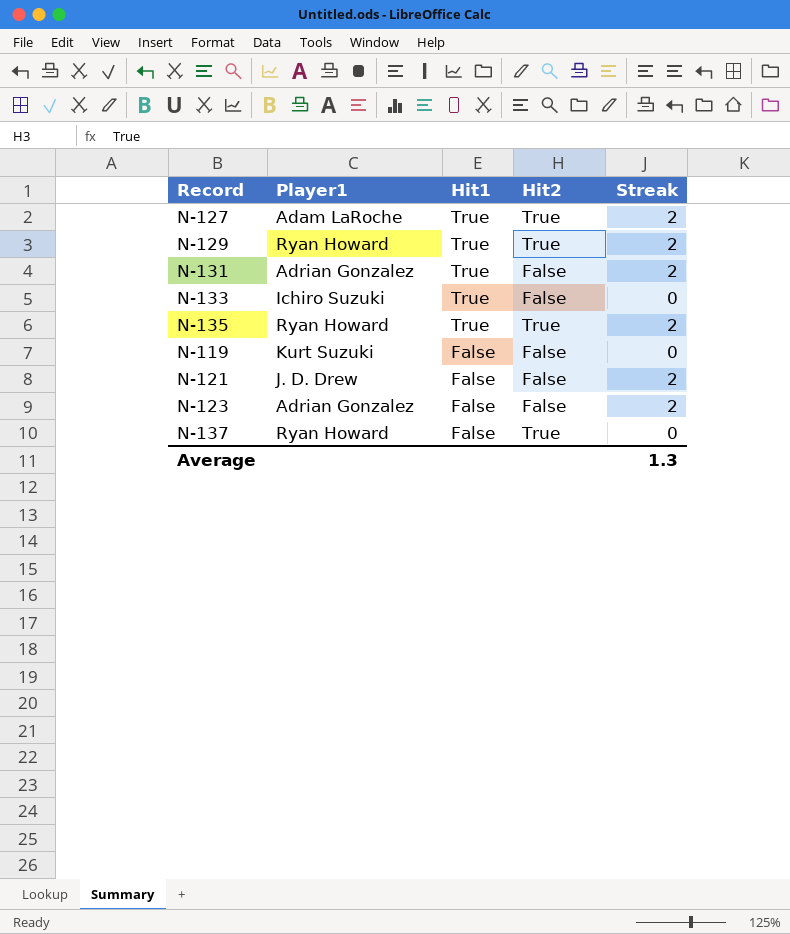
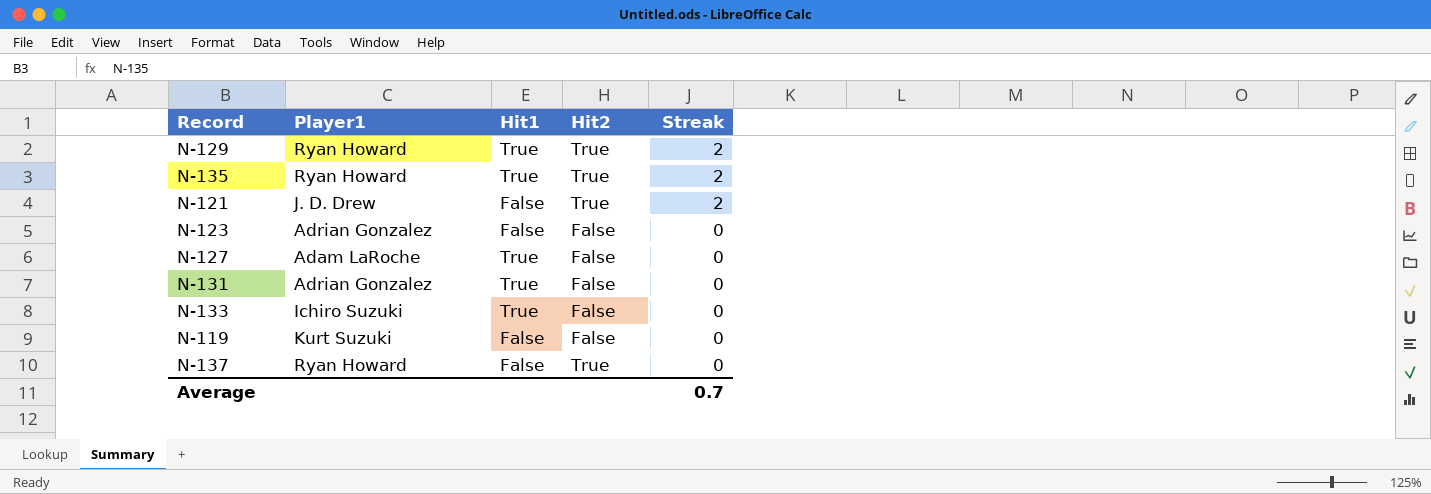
row order: Hit1 descending -> Streak descending
N-121 | Hit2: False -> True
N-123 | Streak: 2 -> 0
N-127 | Hit2: True -> False
N-127 | Streak: 2 -> 0
N-131 | Streak: 2 -> 0
Average | Streak: 1.3 -> 0.7

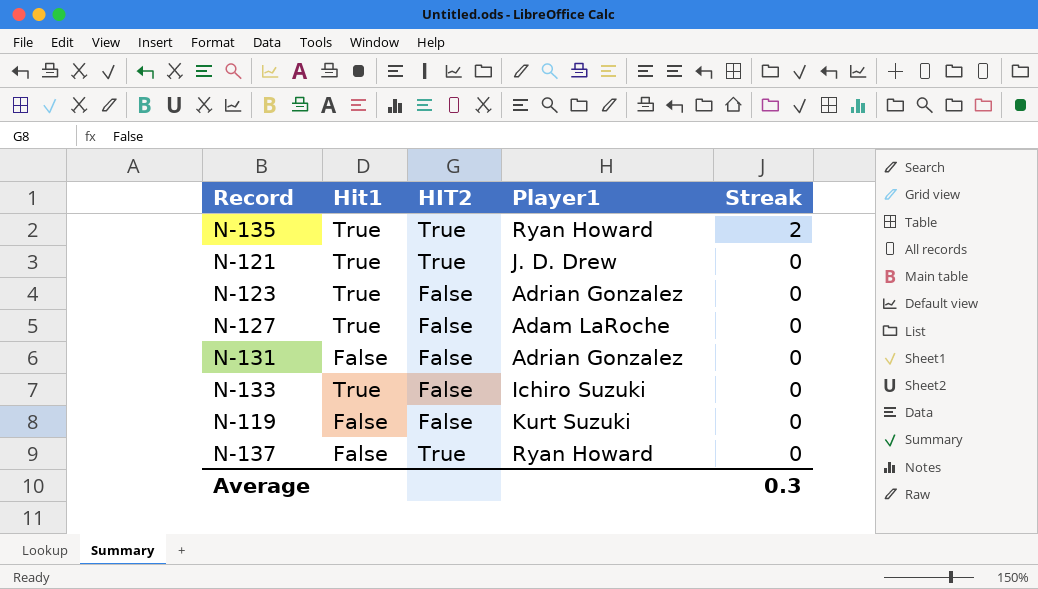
column name: Hit2 -> HIT2
column Player1 | position: 2 -> 4
row N-129: Ryan Howard | True | True | 2 -> none
N-121 | Hit1: False -> True
N-121 | Streak: 2 -> 0
N-123 | Hit1: False -> True
N-131 | Hit1: True -> False
Average | Streak: 0.7 -> 0.3

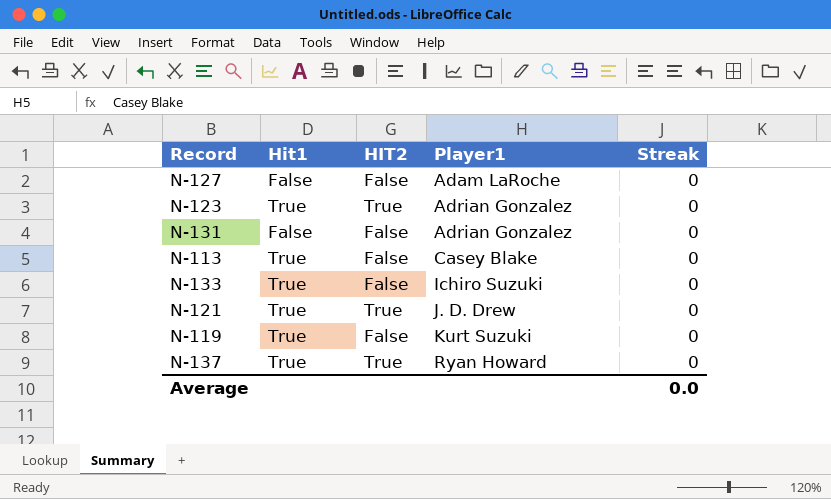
row order: Streak descending -> Player1 ascending
row N-135: True | True | Ryan Howard | 2 -> none
N-127 | Hit1: True -> False
N-123 | HIT2: False -> True
row N-113: none -> True | False | Casey Blake | 0
N-119 | Hit1: False -> True
N-137 | Hit1: False -> True
Average | Streak: 0.3 -> 0.0

